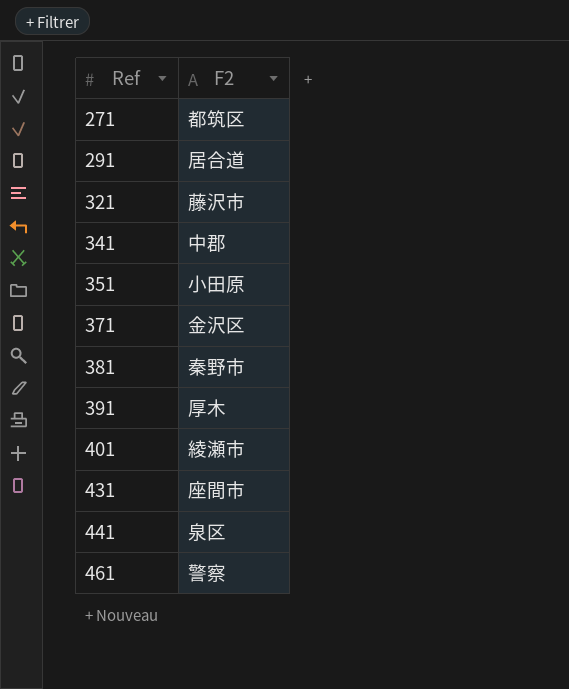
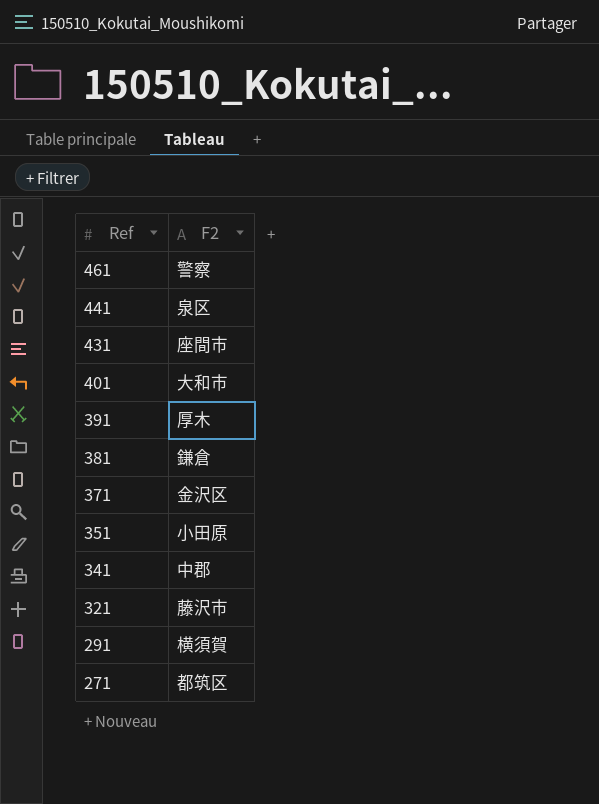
row order: Ref ascending -> Ref descending
401 | F2: 綾瀬市 -> 大和市
381 | F2: 秦野市 -> 鎌倉
291 | F2: 居合道 -> 横須賀

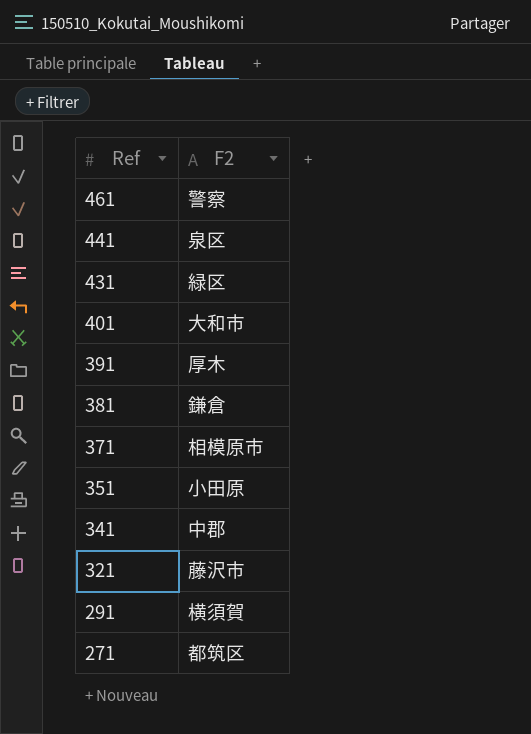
431 | F2: 座間市 -> 緑区
371 | F2: 金沢区 -> 相模原市

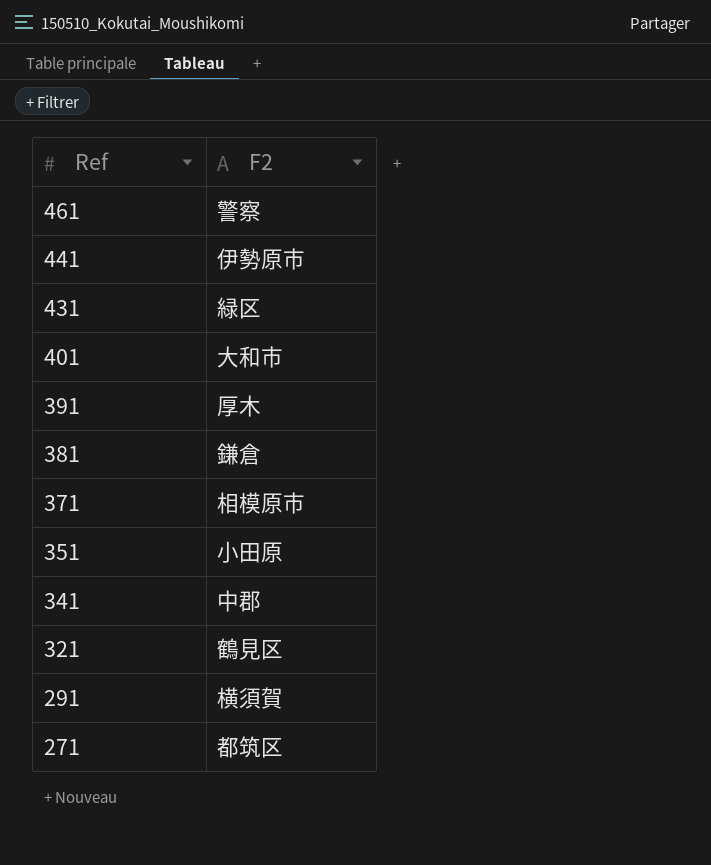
441 | F2: 泉区 -> 伊勢原市
321 | F2: 藤沢市 -> 鶴見区

